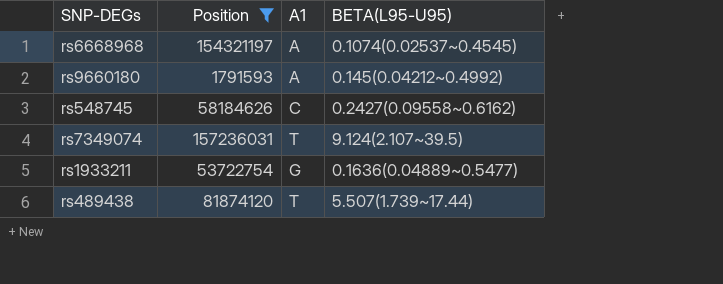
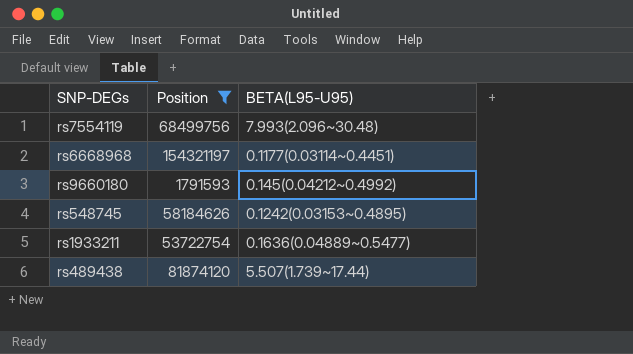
column A1 | position: 3 -> none
row rs7349074: 157236031 | T | 9.124(2.107~39.5) -> none
row rs7554119: none -> 68499756 | 7.993(2.096~30.48)
rs6668968 | BETA(L95-U95): 0.1074(0.02537~0.4545) -> 0.1177(0.03114~0.4451)
rs548745 | BETA(L95-U95): 0.2427(0.09558~0.6162) -> 0.1242(0.03153~0.4895)

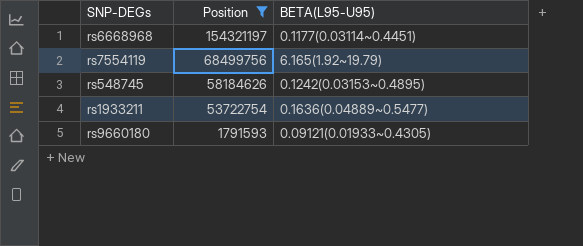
row order: none -> Position descending
row rs489438: 81874120 | 5.507(1.739~17.44) -> none
rs7554119 | BETA(L95-U95): 7.993(2.096~30.48) -> 6.165(1.92~19.79)
rs9660180 | BETA(L95-U95): 0.145(0.04212~0.4992) -> 0.09121(0.01933~0.4305)

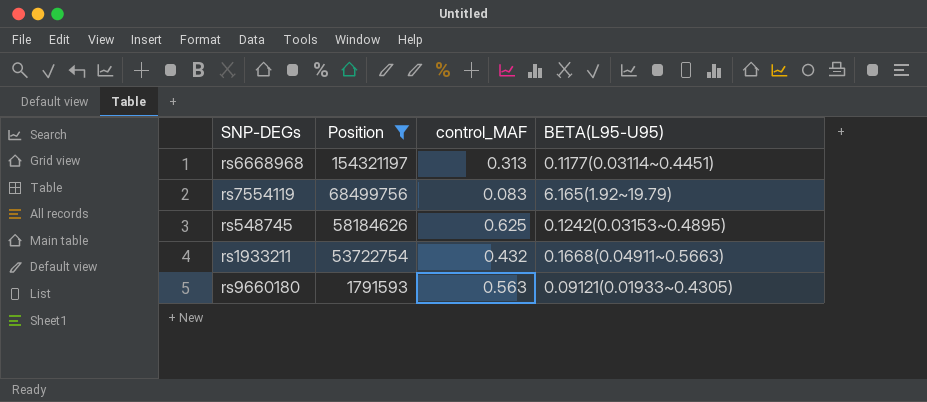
column control_MAF | position: none -> 3
rs1933211 | BETA(L95-U95): 0.1636(0.04889~0.5477) -> 0.1668(0.04911~0.5663)

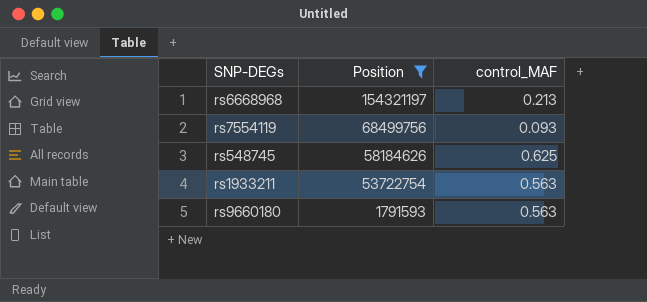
column BETA(L95-U95) | position: 4 -> none
rs6668968 | control_MAF: 0.313 -> 0.213
rs7554119 | control_MAF: 0.083 -> 0.093
rs1933211 | control_MAF: 0.432 -> 0.563

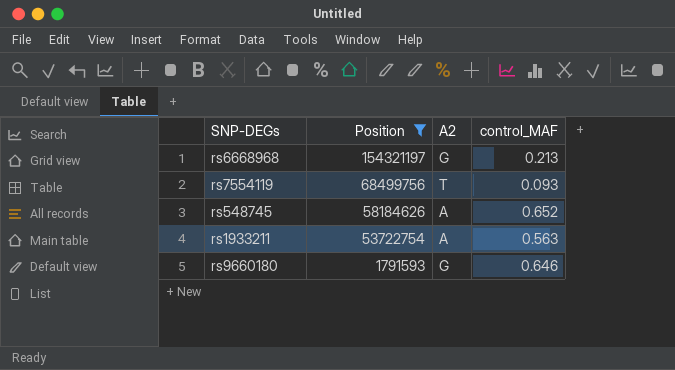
column A2 | position: none -> 3
rs548745 | control_MAF: 0.625 -> 0.652
rs9660180 | control_MAF: 0.563 -> 0.646

